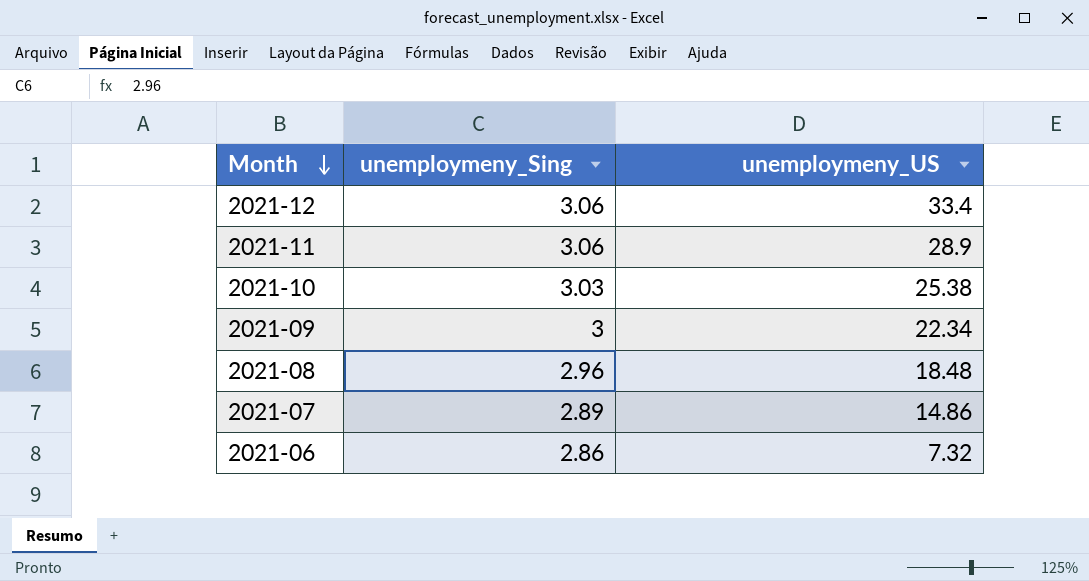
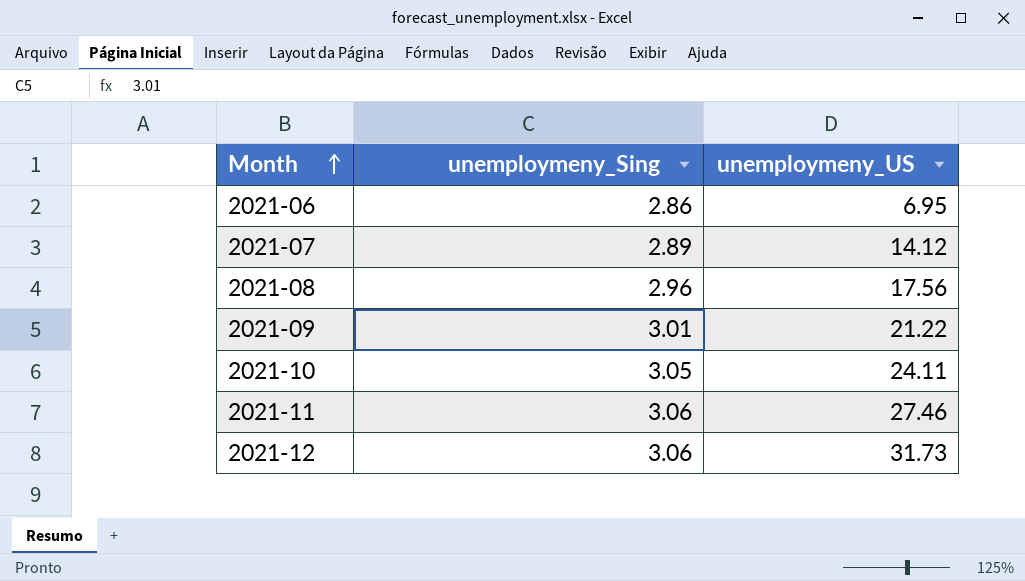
row order: Month descending -> Month ascending
2021-06 | unemploymeny_US: 7.32 -> 6.95
2021-07 | unemploymeny_US: 14.86 -> 14.12
2021-08 | unemploymeny_US: 18.48 -> 17.56
2021-09 | unemploymeny_Sing: 3 -> 3.01
2021-09 | unemploymeny_US: 22.34 -> 21.22
2021-10 | unemploymeny_Sing: 3.03 -> 3.05
2021-10 | unemploymeny_US: 25.38 -> 24.11
2021-11 | unemploymeny_US: 28.9 -> 27.46
2021-12 | unemploymeny_US: 33.4 -> 31.73

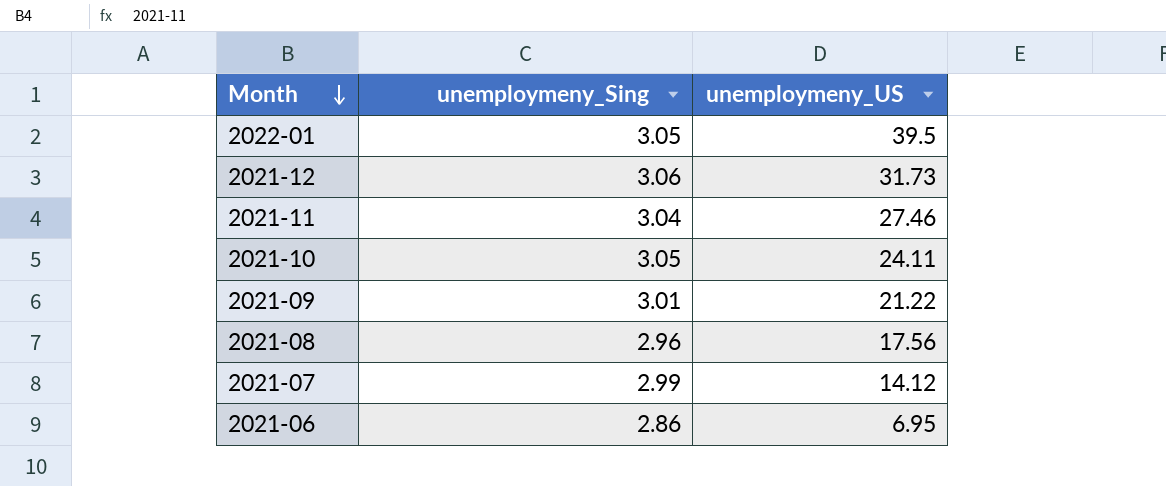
row order: Month ascending -> Month descending
row 2022-01: none -> 3.05 | 39.5
2021-11 | unemploymeny_Sing: 3.06 -> 3.04
2021-07 | unemploymeny_Sing: 2.89 -> 2.99

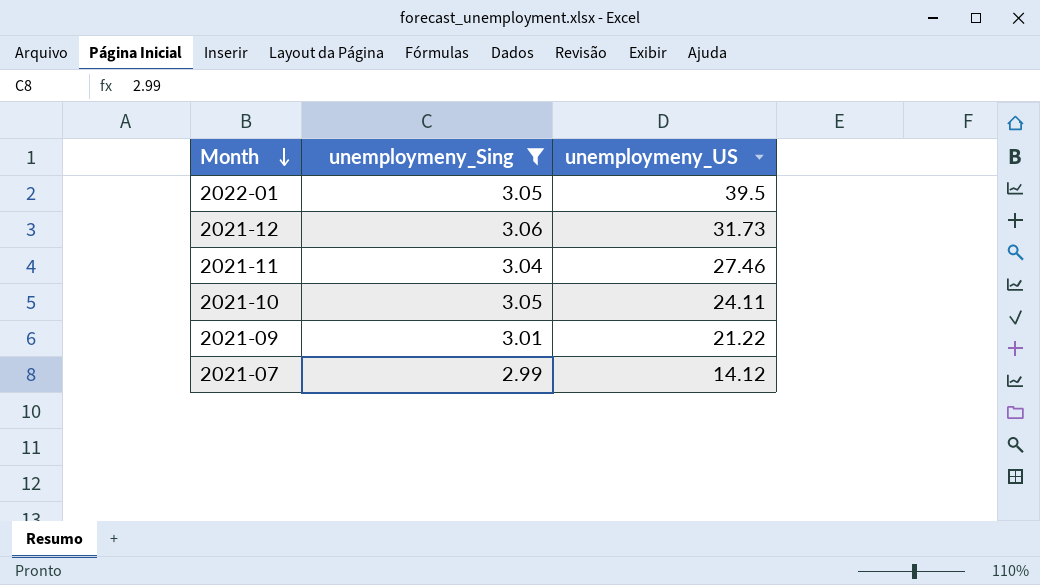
filter: none -> unemploymeny_Sing >= 2.99

